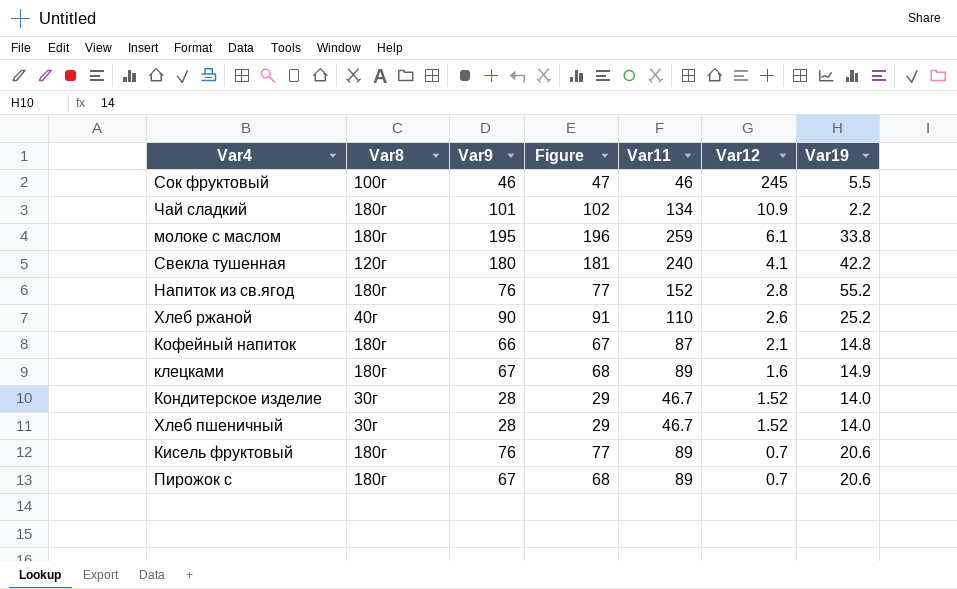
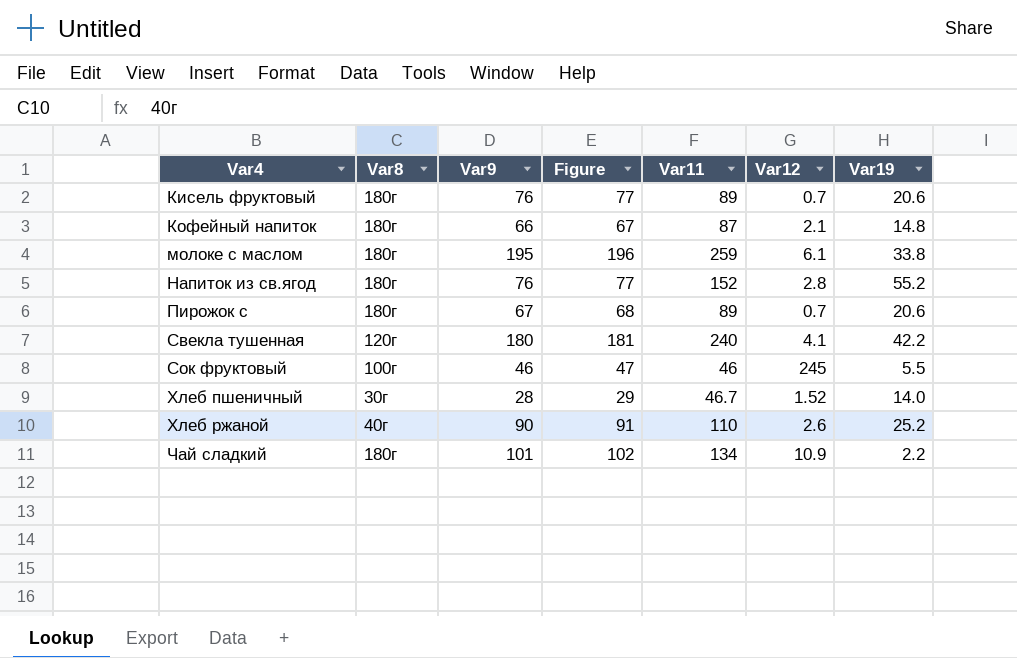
row order: Var12 descending -> Var4 ascending
row клецками: 180г | 67 | 68 | 89 | 1.6 | 14.9 -> none
row Кондитерское изделие: 30г | 28 | 29 | 46.7 | 1.52 | 14.0 -> none

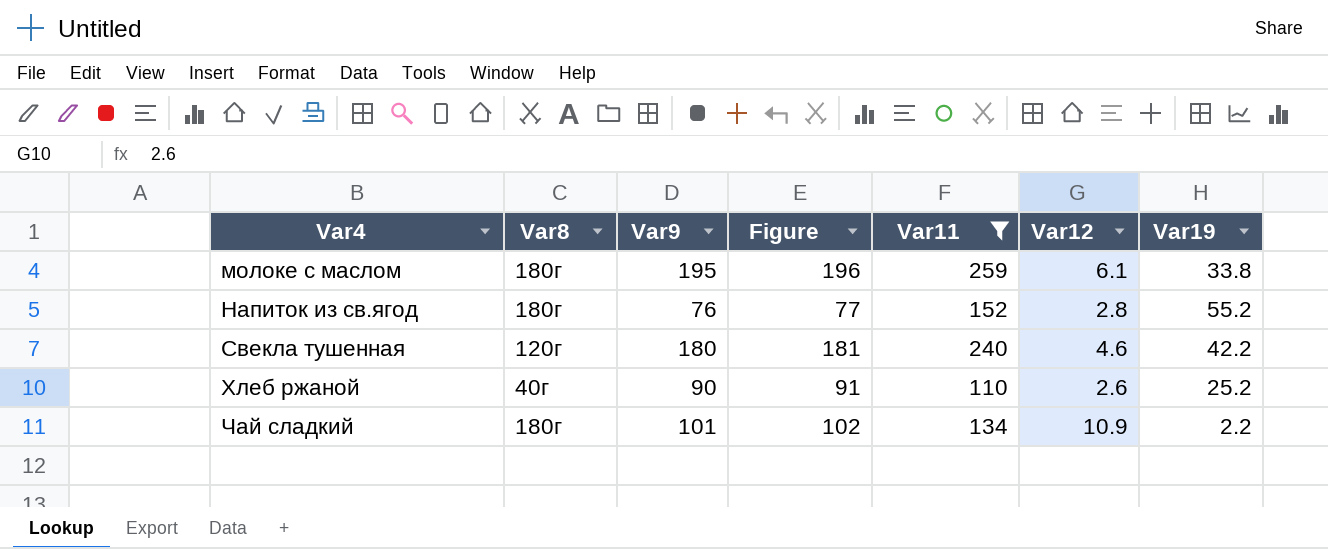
filter: none -> Var11 >= 110
Свекла тушенная | Var12: 4.1 -> 4.6

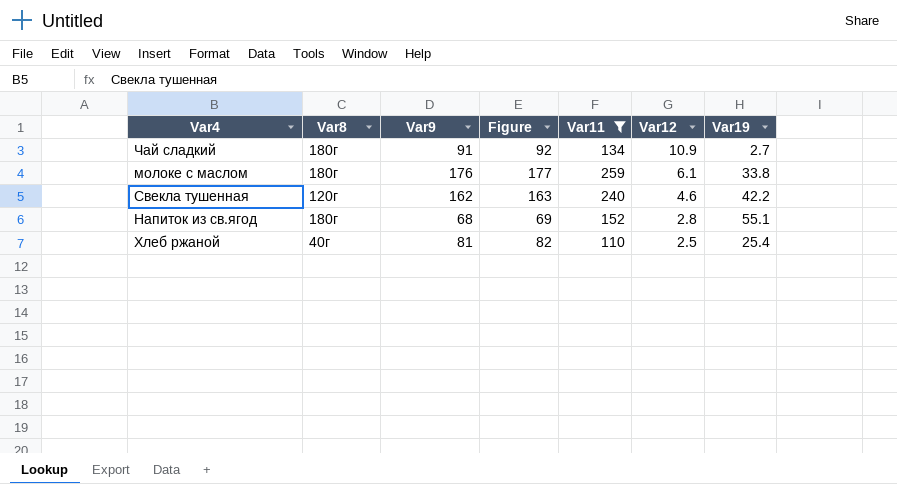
row order: Var4 ascending -> Var12 descending
Чай сладкий | Var9: 101 -> 91
Чай сладкий | Figure: 102 -> 92
Чай сладкий | Var19: 2.2 -> 2.7
молоке с маслом | Var9: 195 -> 176
молоке с маслом | Figure: 196 -> 177
Свекла тушенная | Var9: 180 -> 162
Свекла тушенная | Figure: 181 -> 163
Напиток из св.ягод | Var9: 76 -> 68
Напиток из св.ягод | Figure: 77 -> 69
Напиток из св.ягод | Var19: 55.2 -> 55.1
Хлеб ржаной | Var9: 90 -> 81
Хлеб ржаной | Figure: 91 -> 82
Хлеб ржаной | Var12: 2.6 -> 2.5
Хлеб ржаной | Var19: 25.2 -> 25.4

